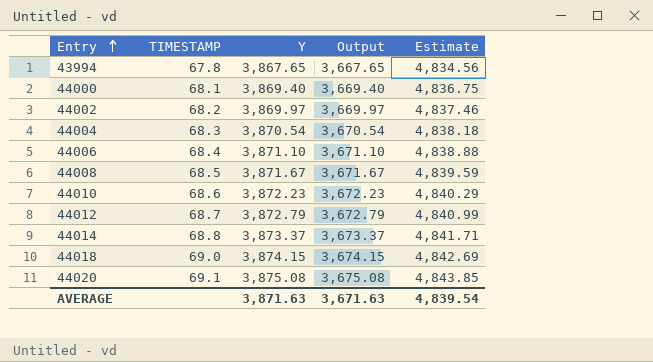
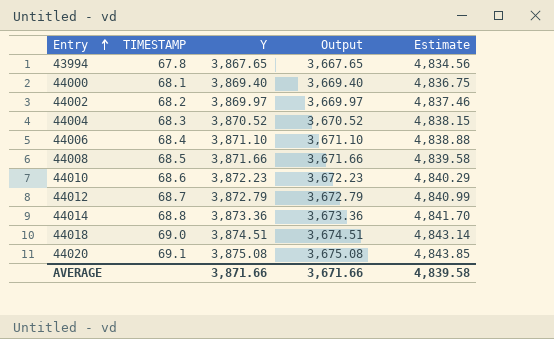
44004 | Y: 3,870.54 -> 3,870.52
44004 | Output: 3,670.54 -> 3,670.52
44004 | Estimate: 4,838.18 -> 4,838.15
44008 | Y: 3,871.67 -> 3,871.66
44008 | Output: 3,671.67 -> 3,671.66
44008 | Estimate: 4,839.59 -> 4,839.58
44014 | Y: 3,873.37 -> 3,873.36
44014 | Output: 3,673.37 -> 3,673.36
44014 | Estimate: 4,841.71 -> 4,841.70
44018 | Y: 3,874.15 -> 3,874.51
44018 | Output: 3,674.15 -> 3,674.51
44018 | Estimate: 4,842.69 -> 4,843.14
AVERAGE | Y: 3,871.63 -> 3,871.66
AVERAGE | Output: 3,671.63 -> 3,671.66
AVERAGE | Estimate: 4,839.54 -> 4,839.58

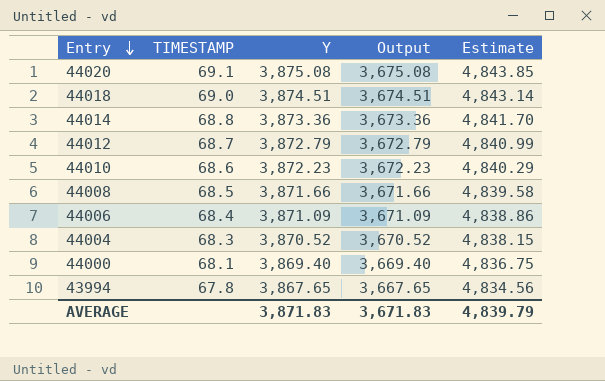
row order: Entry ascending -> Entry descending
row 44002: 68.2 | 3,869.97 | 3,669.97 | 4,837.46 -> none
44006 | Y: 3,871.10 -> 3,871.09
44006 | Output: 3,671.10 -> 3,671.09
44006 | Estimate: 4,838.88 -> 4,838.86
AVERAGE | Y: 3,871.66 -> 3,871.83
AVERAGE | Output: 3,671.66 -> 3,671.83
AVERAGE | Estimate: 4,839.58 -> 4,839.79

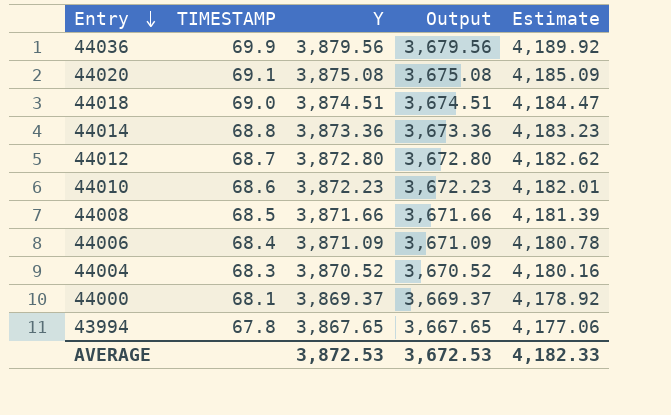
column Estimate | formula: [Y] * 1.25 -> [Y] * 1.08
row 44036: none -> 69.9 | 3,879.56 | 3,679.56 | 4,189.92
44012 | Y: 3,872.79 -> 3,872.80
44012 | Output: 3,672.79 -> 3,672.80
44000 | Y: 3,869.40 -> 3,869.37
44000 | Output: 3,669.40 -> 3,669.37
AVERAGE | Y: 3,871.83 -> 3,872.53
AVERAGE | Output: 3,671.83 -> 3,672.53
AVERAGE | Estimate: 4,839.79 -> 4,182.33

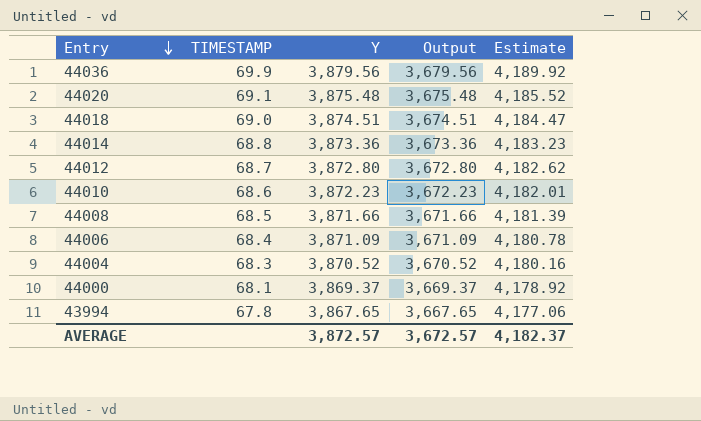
44020 | Y: 3,875.08 -> 3,875.48
44020 | Output: 3,675.08 -> 3,675.48
44020 | Estimate: 4,185.09 -> 4,185.52
AVERAGE | Y: 3,872.53 -> 3,872.57
AVERAGE | Output: 3,672.53 -> 3,672.57
AVERAGE | Estimate: 4,182.33 -> 4,182.37

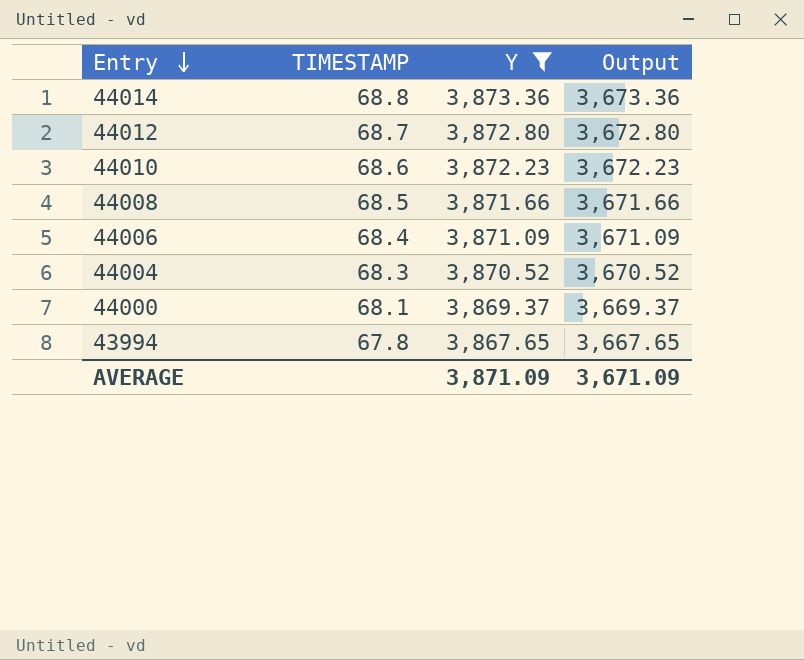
filter: none -> Y <= 3,873.36
column Estimate | formula: [Y] * 1.08 -> none
AVERAGE | Y: 3,872.57 -> 3,871.09
AVERAGE | Output: 3,672.57 -> 3,671.09

